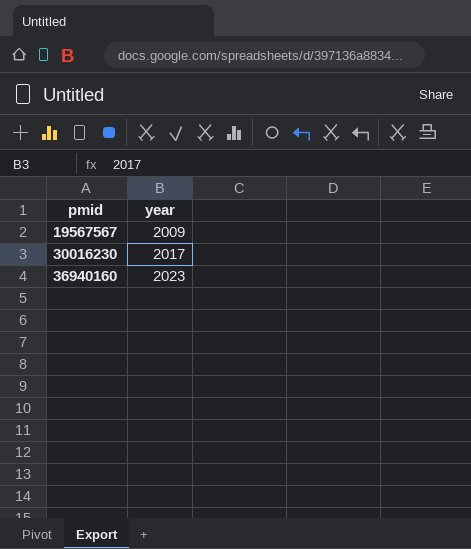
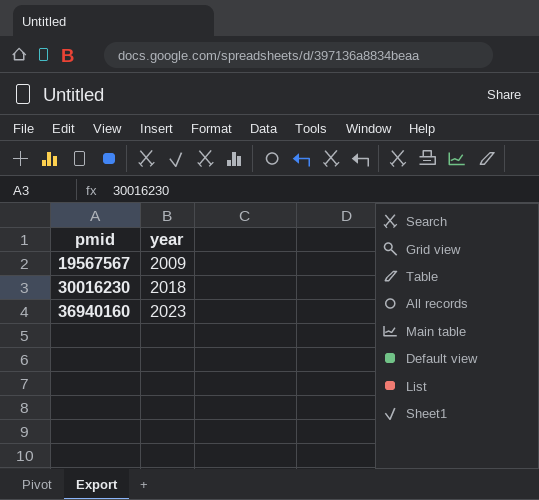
30016230 | year: 2017 -> 2018

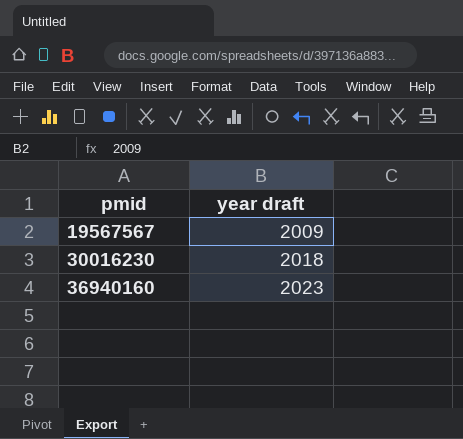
column name: year -> year draft

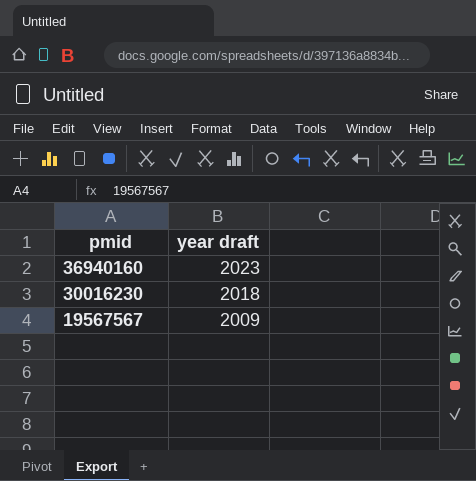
row order: pmid ascending -> pmid descending

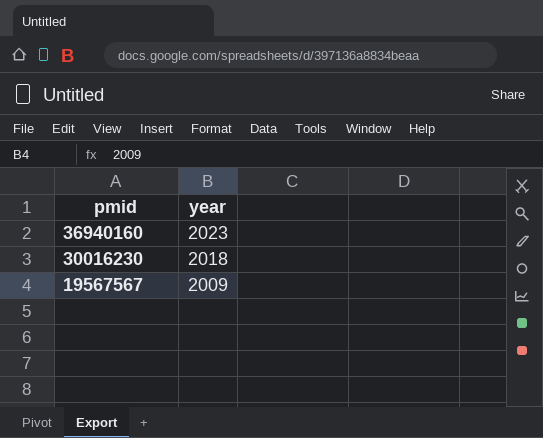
column name: year draft -> year

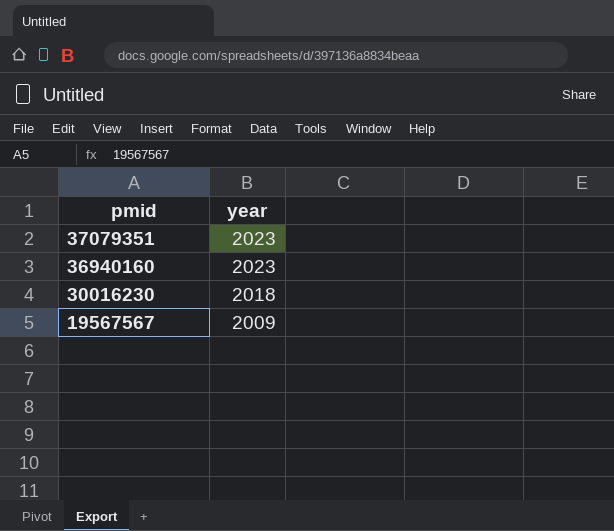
row 37079351: none -> 2023

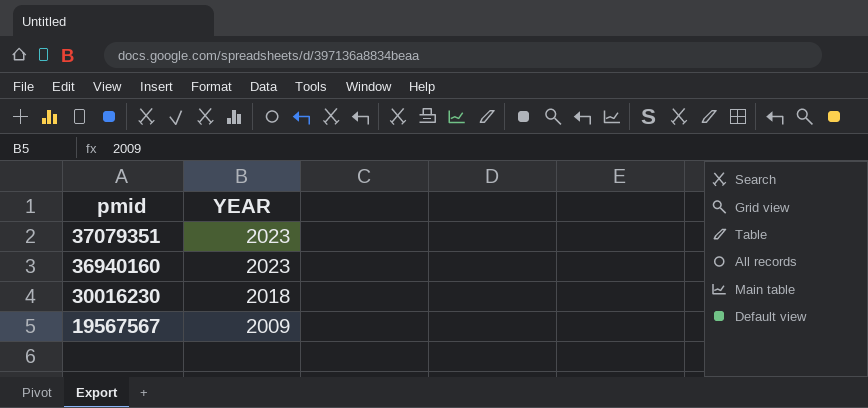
column name: year -> YEAR

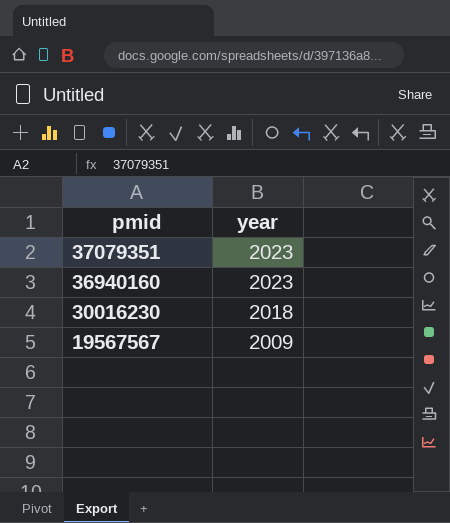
column name: YEAR -> year

